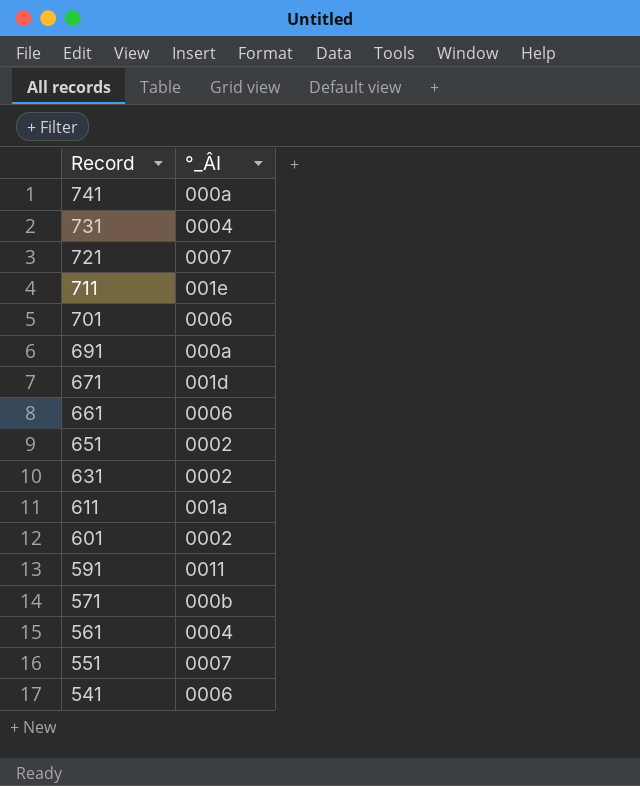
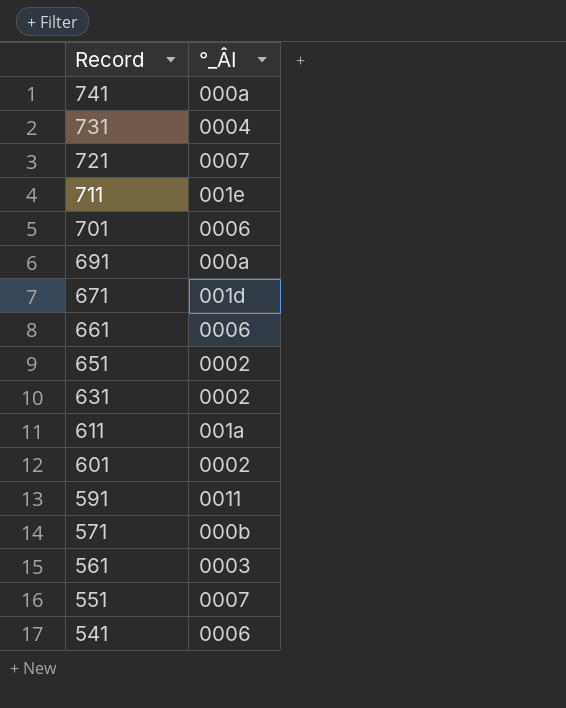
561 | °_ÂI: 0004 -> 0003

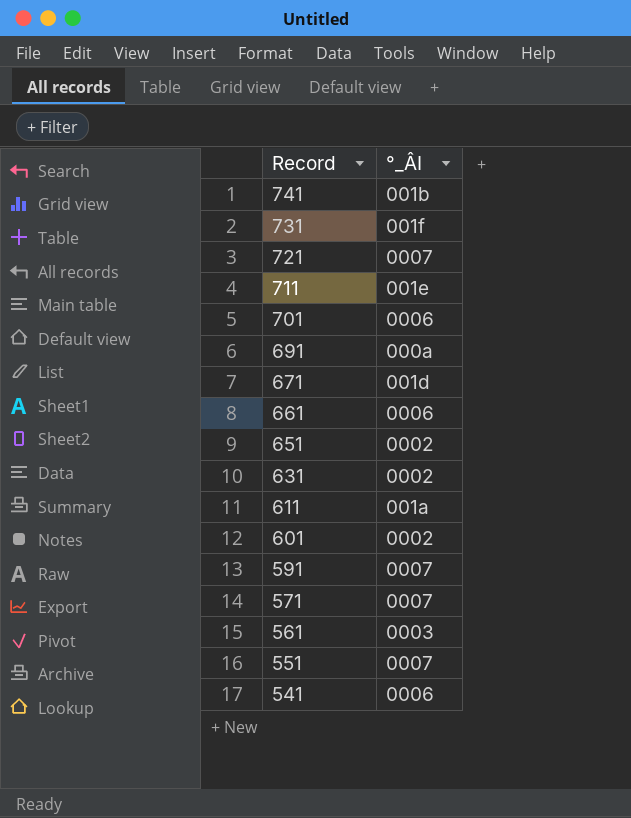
741 | °_ÂI: 000a -> 001b
731 | °_ÂI: 0004 -> 001f
591 | °_ÂI: 0011 -> 0007
571 | °_ÂI: 000b -> 0007

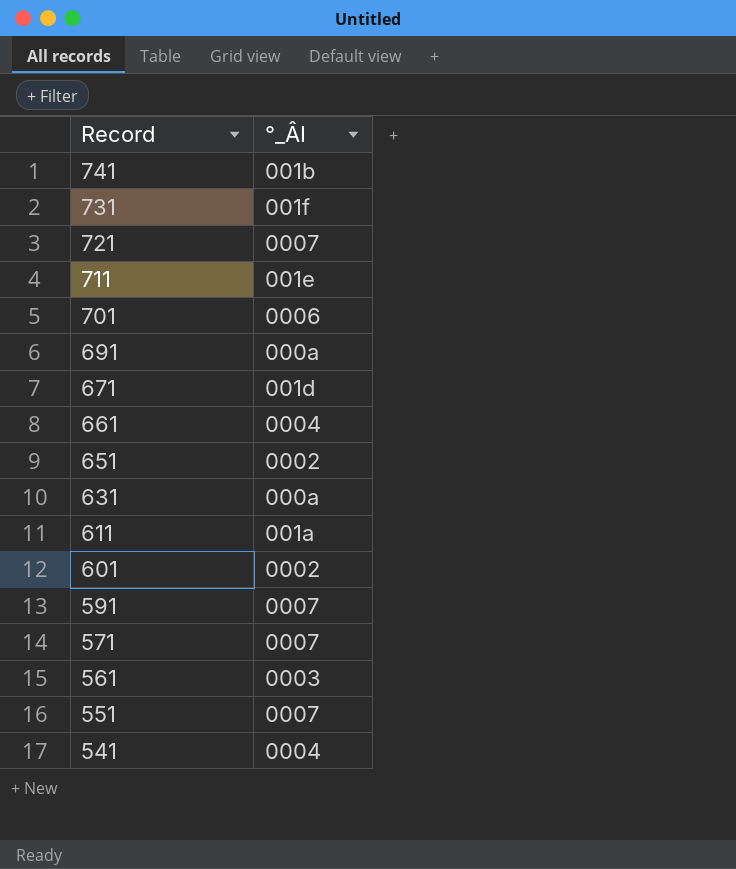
661 | °_ÂI: 0006 -> 0004
631 | °_ÂI: 0002 -> 000a
541 | °_ÂI: 0006 -> 0004

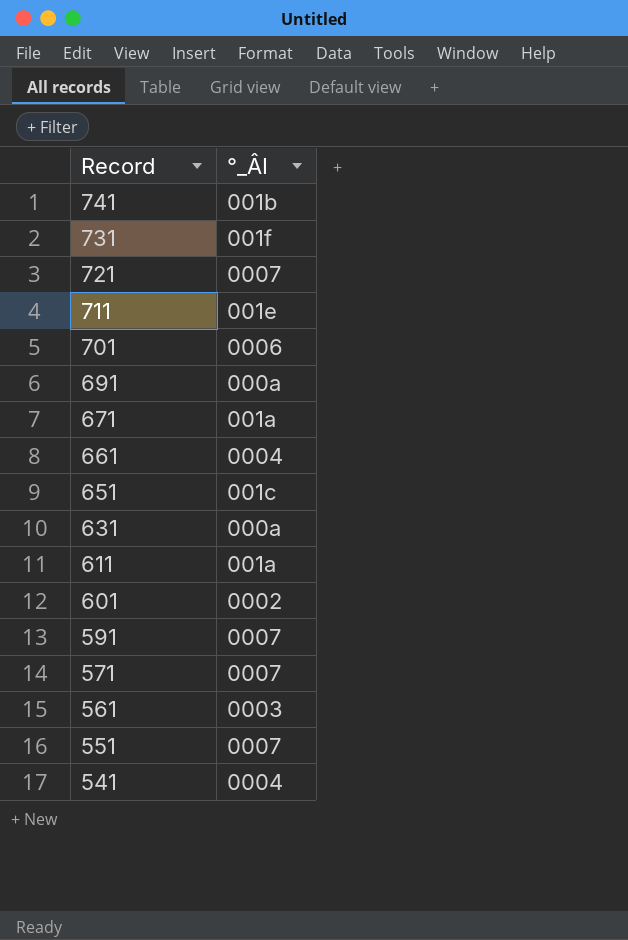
671 | °_ÂI: 001d -> 001a
651 | °_ÂI: 0002 -> 001c

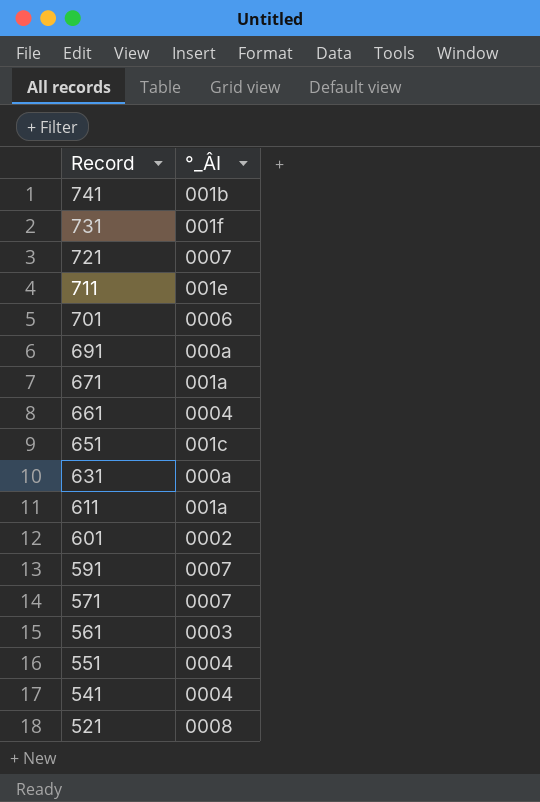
551 | °_ÂI: 0007 -> 0004
row 521: none -> 0008

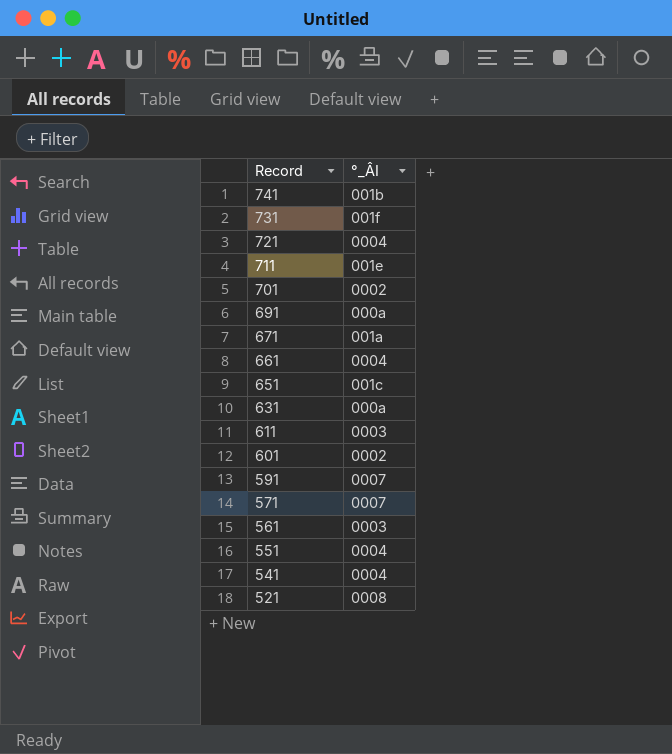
721 | °_ÂI: 0007 -> 0004
701 | °_ÂI: 0006 -> 0002
611 | °_ÂI: 001a -> 0003

